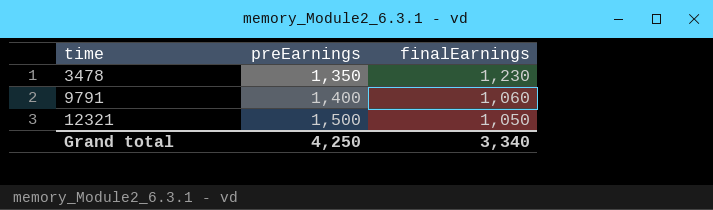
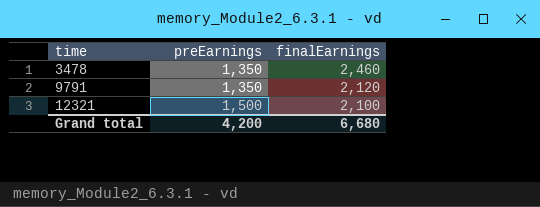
3478 | finalEarnings: 1,230 -> 2,460
9791 | preEarnings: 1,400 -> 1,350
9791 | finalEarnings: 1,060 -> 2,120
12321 | finalEarnings: 1,050 -> 2,100
Grand total | preEarnings: 4,250 -> 4,200
Grand total | finalEarnings: 3,340 -> 6,680

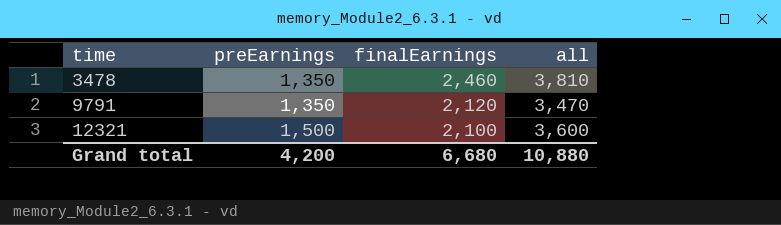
column all | formula: none -> [preEarnings] + [finalEarnings]

